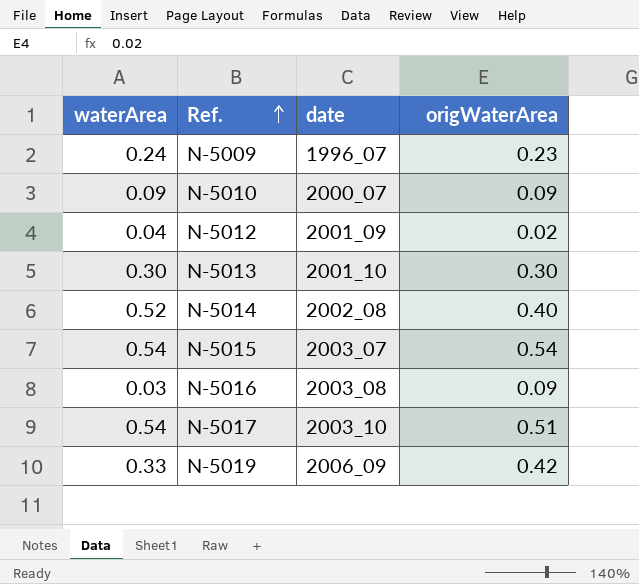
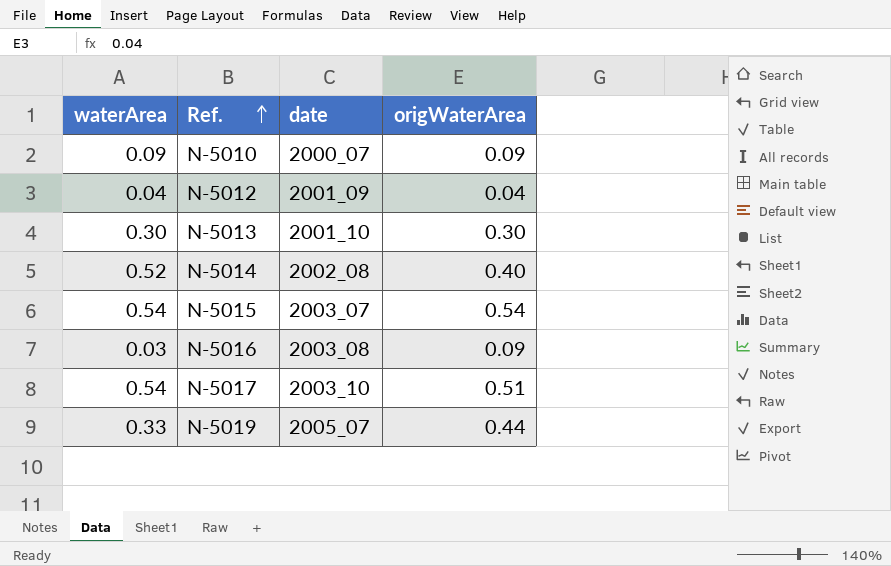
row N-5009: 0.24 | 1996_07 | 0.23 -> none
N-5012 | origWaterArea: 0.02 -> 0.04
N-5019 | date: 2006_09 -> 2005_07
N-5019 | origWaterArea: 0.42 -> 0.44

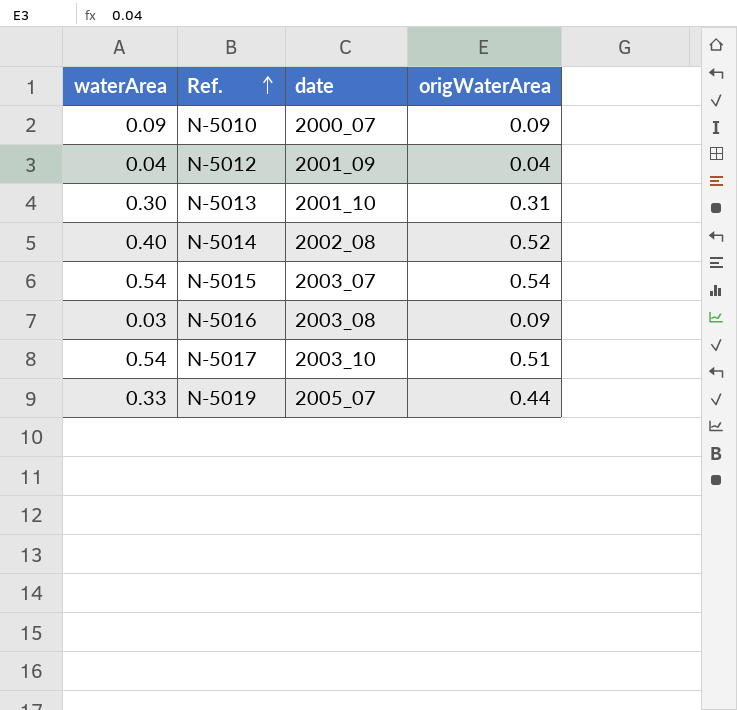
N-5013 | origWaterArea: 0.30 -> 0.31
N-5014 | waterArea: 0.52 -> 0.40
N-5014 | origWaterArea: 0.40 -> 0.52

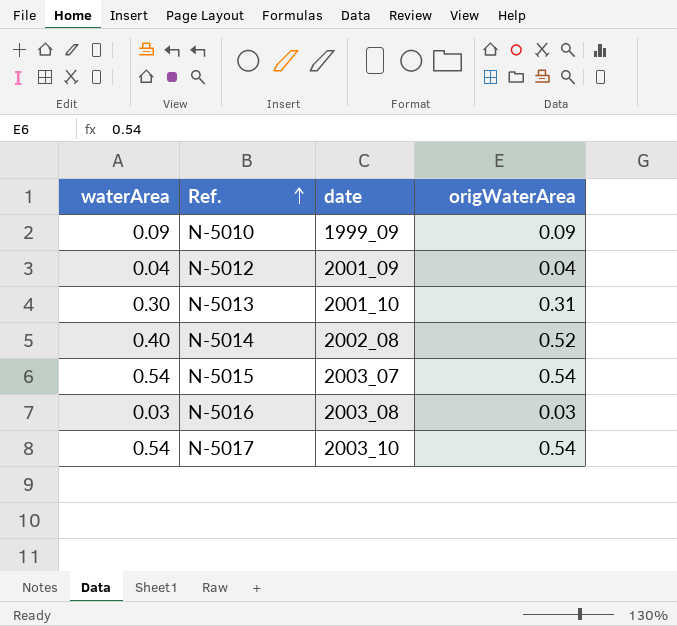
row N-5019: 0.33 | 2005_07 | 0.44 -> none
N-5010 | date: 2000_07 -> 1999_09
N-5016 | origWaterArea: 0.09 -> 0.03
N-5017 | origWaterArea: 0.51 -> 0.54

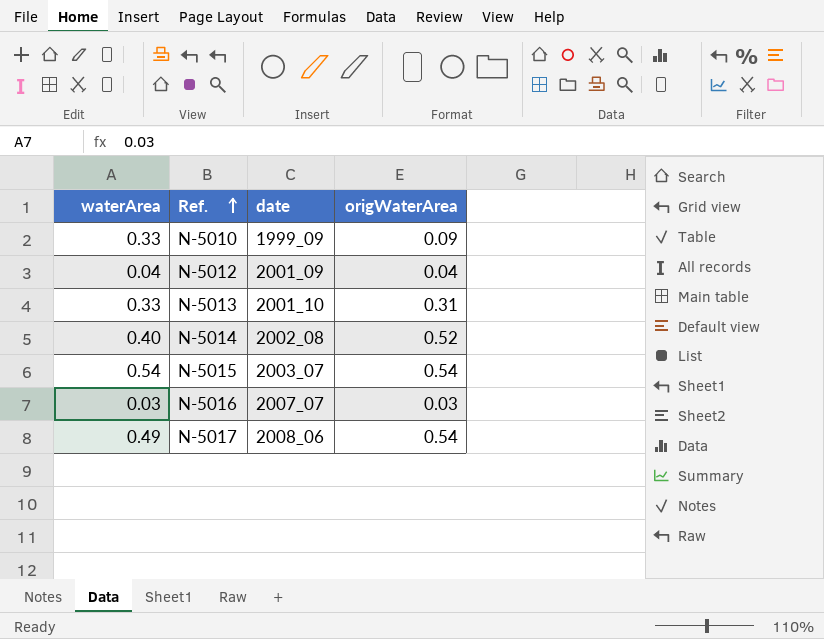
N-5010 | waterArea: 0.09 -> 0.33
N-5013 | waterArea: 0.30 -> 0.33
N-5016 | date: 2003_08 -> 2007_07
N-5017 | waterArea: 0.54 -> 0.49
N-5017 | date: 2003_10 -> 2008_06

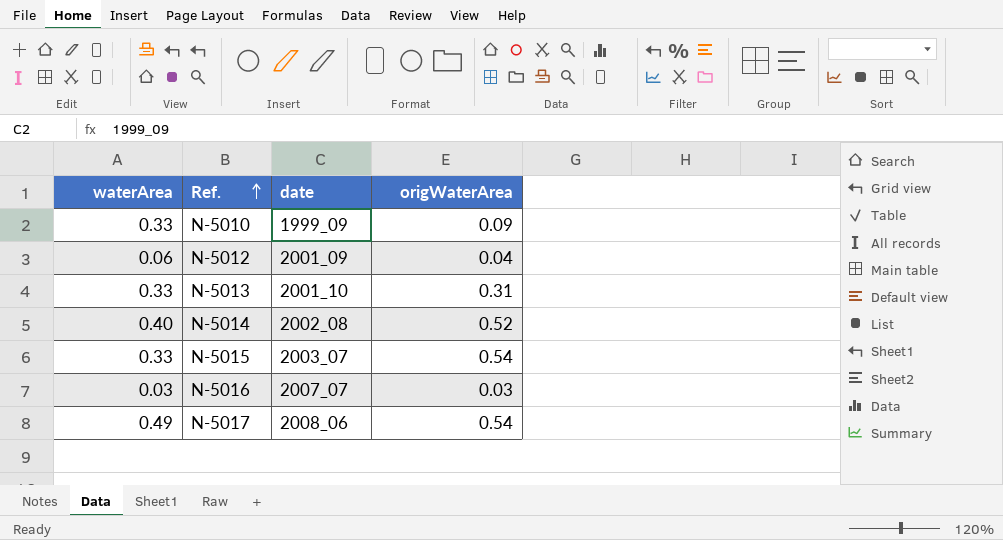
N-5012 | waterArea: 0.04 -> 0.06
N-5015 | waterArea: 0.54 -> 0.33

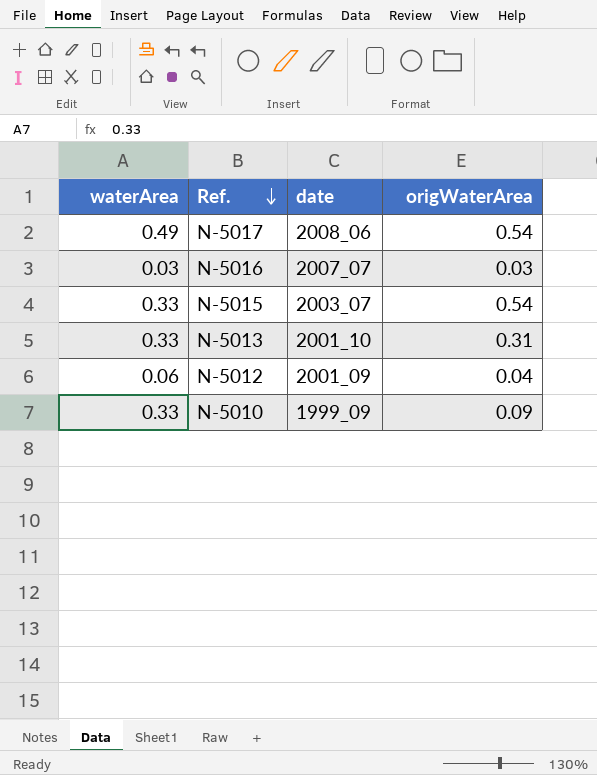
row order: Ref. ascending -> Ref. descending
row N-5014: 0.40 | 2002_08 | 0.52 -> none

